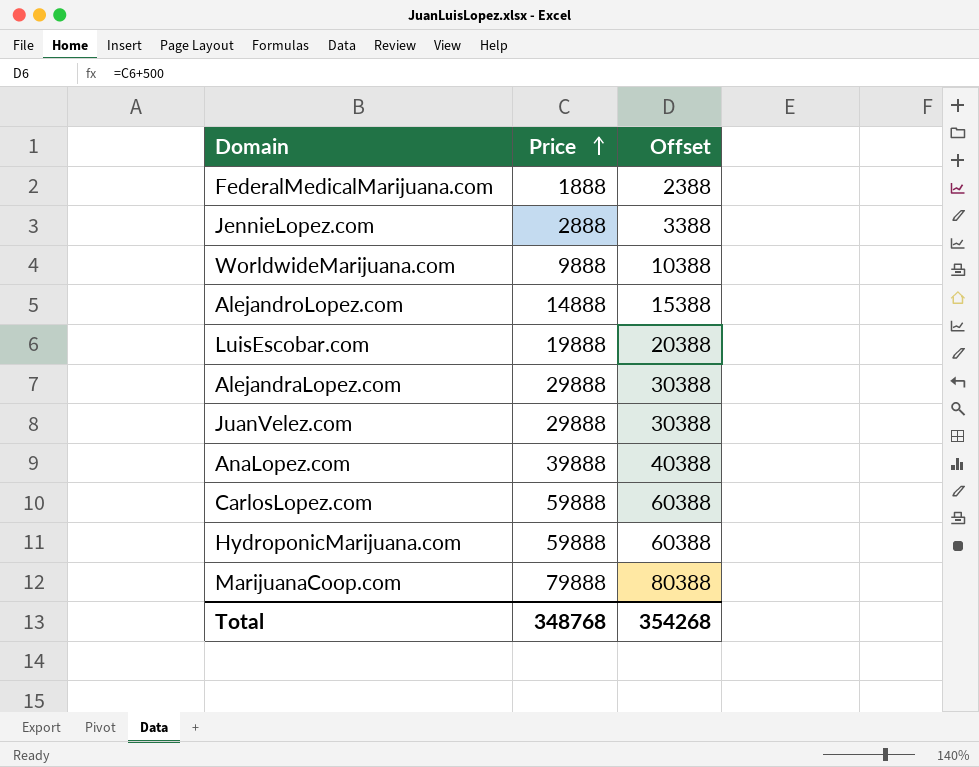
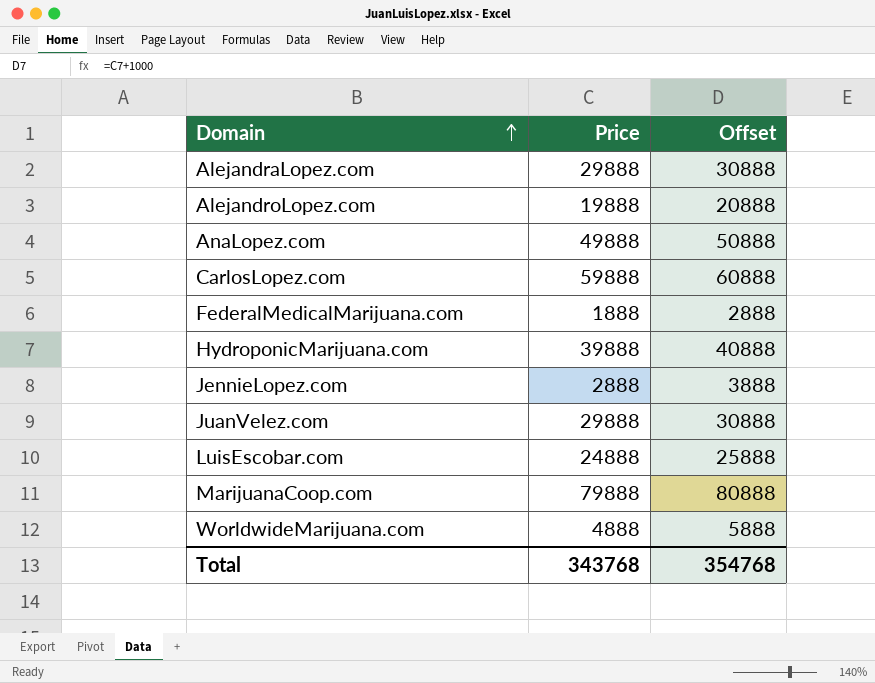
row order: Price ascending -> Domain ascending
column Offset | formula: [Price] + 500 -> [Price] + 1000
AlejandroLopez.com | Price: 14888 -> 19888
AnaLopez.com | Price: 39888 -> 49888
HydroponicMarijuana.com | Price: 59888 -> 39888
LuisEscobar.com | Price: 19888 -> 24888
WorldwideMarijuana.com | Price: 9888 -> 4888
Total | Price: 348768 -> 343768
Total | Offset: 354268 -> 354768

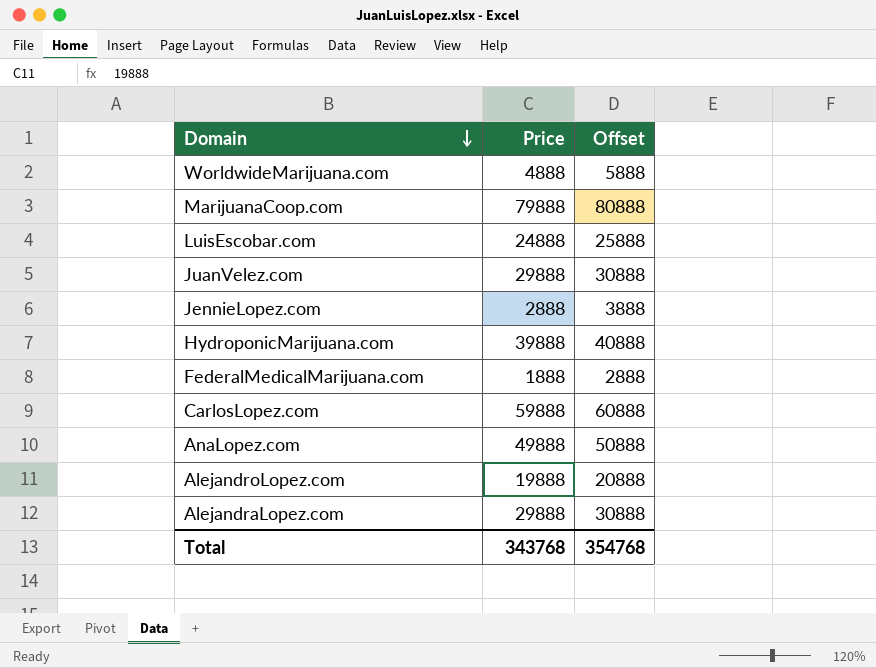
row order: Domain ascending -> Domain descending

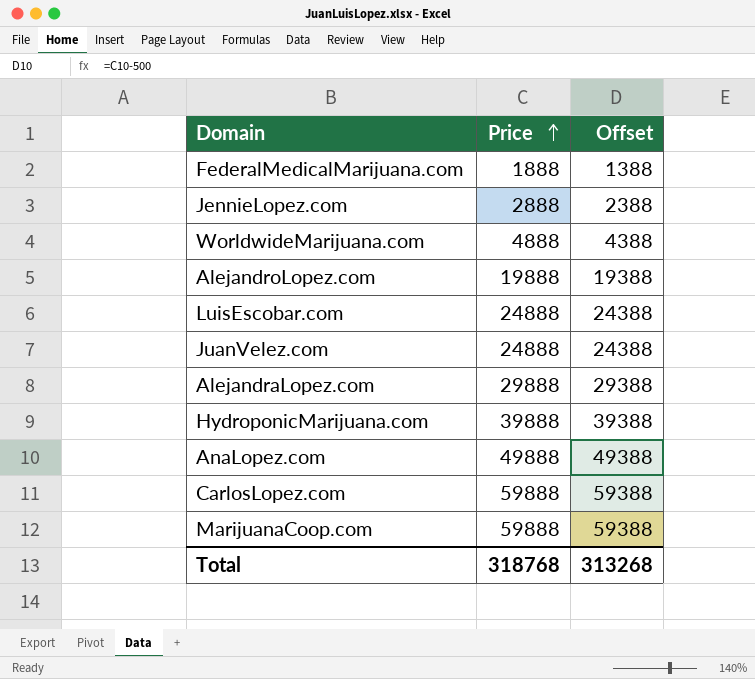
row order: Domain descending -> Price ascending
column Offset | formula: [Price] + 1000 -> [Price] - 500
JuanVelez.com | Price: 29888 -> 24888
MarijuanaCoop.com | Price: 79888 -> 59888
Total | Price: 343768 -> 318768
Total | Offset: 354768 -> 313268

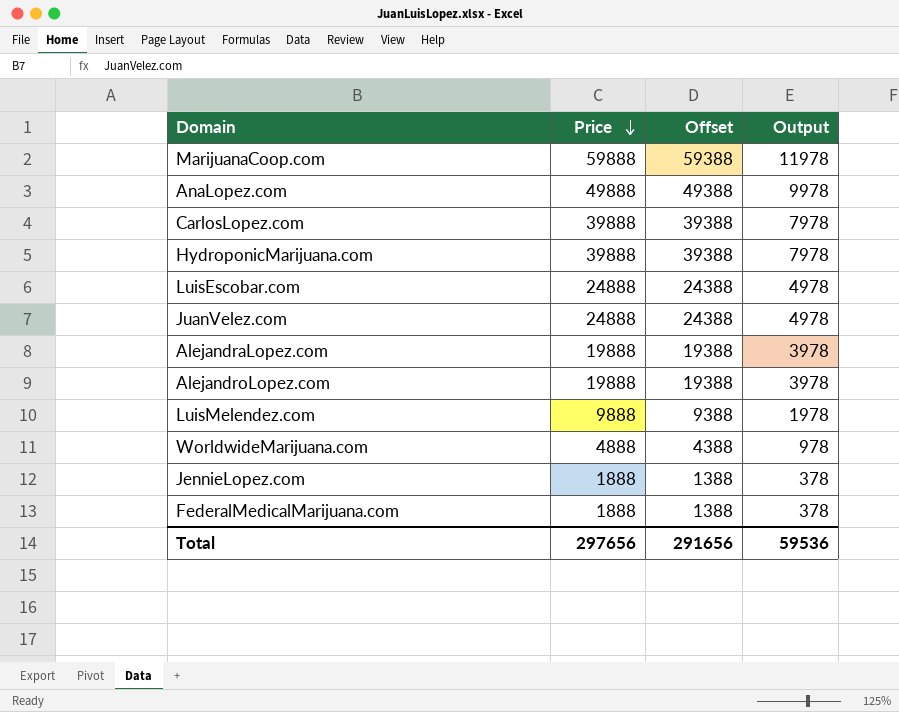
row order: Price ascending -> Price descending
column Output | formula: none -> [Price] * 0.2
CarlosLopez.com | Price: 59888 -> 39888
CarlosLopez.com | Offset: 59388 -> 39388
AlejandraLopez.com | Price: 29888 -> 19888
AlejandraLopez.com | Offset: 29388 -> 19388
row LuisMelendez.com: none -> 9888 | 9388 | 1978
JennieLopez.com | Price: 2888 -> 1888
JennieLopez.com | Offset: 2388 -> 1388
Total | Price: 318768 -> 297656
Total | Offset: 313268 -> 291656

